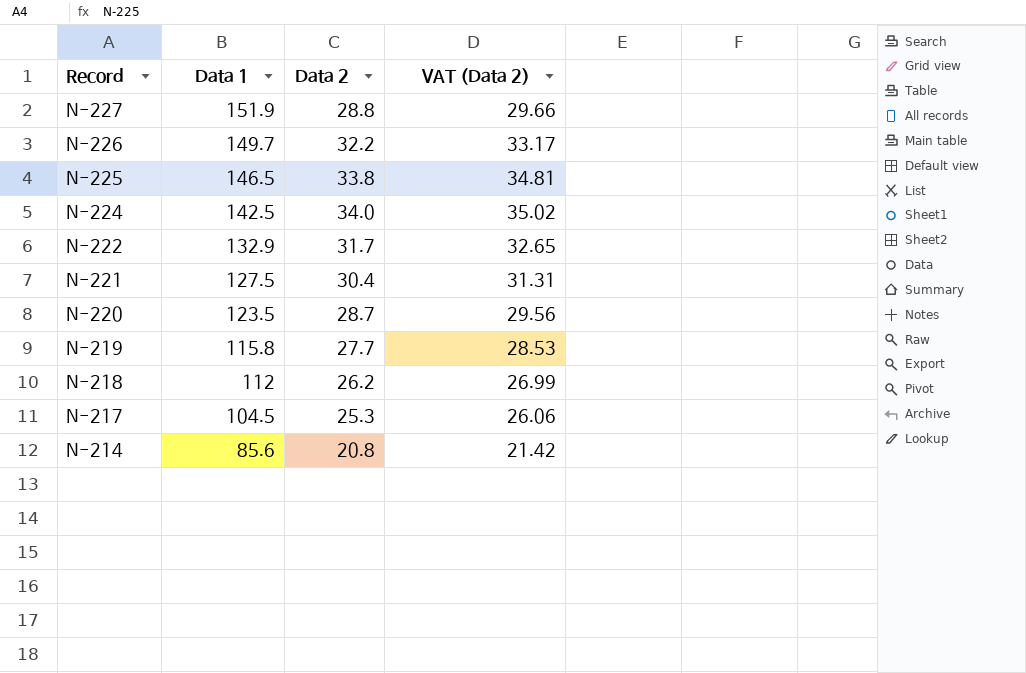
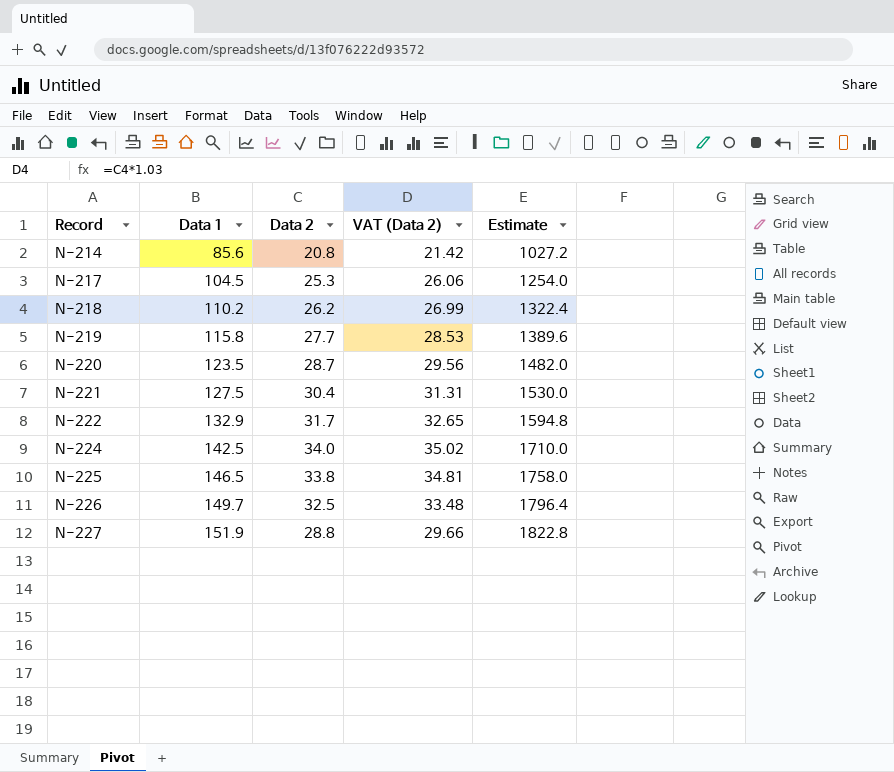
row order: Record descending -> Record ascending
column Estimate | formula: none -> [Data 1] * 12
N-218 | Data 1: 112 -> 110.2
N-226 | Data 2: 32.2 -> 32.5
N-226 | VAT (Data 2): 33.17 -> 33.48

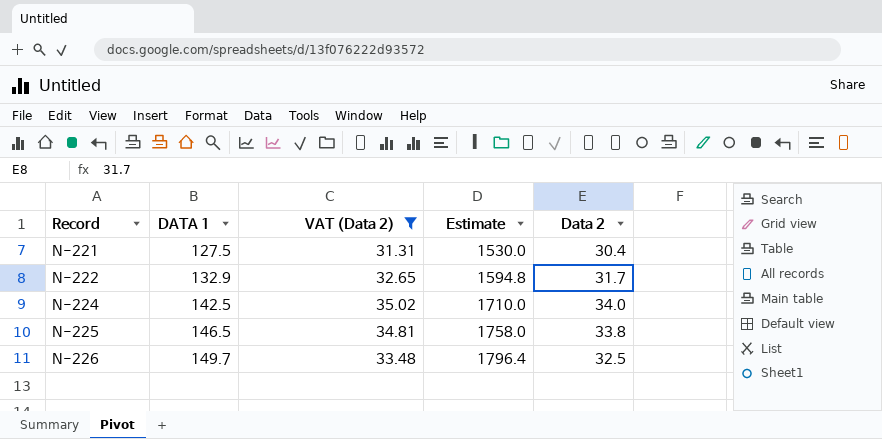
filter: none -> VAT (Data 2) >= 31.31
column name: Data 1 -> DATA 1
column Data 2 | position: 3 -> 5

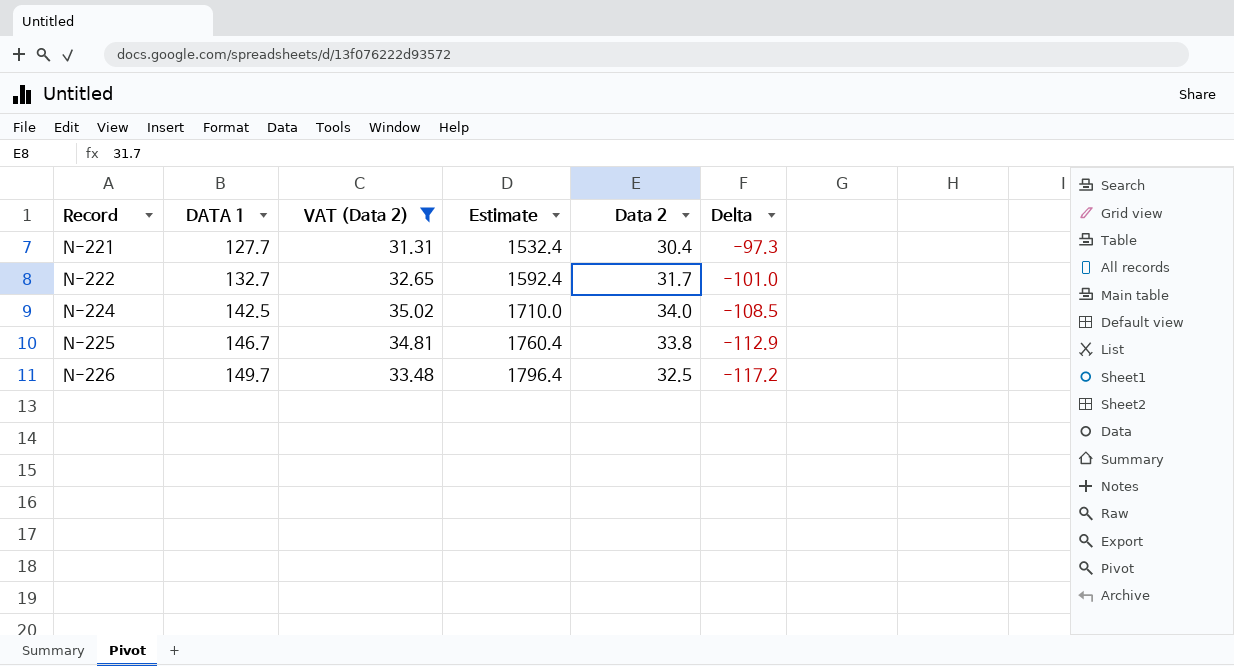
column Delta | formula: none -> [Data 2] - [DATA 1]
N-221 | DATA 1: 127.5 -> 127.7
N-221 | Estimate: 1530.0 -> 1532.4
N-222 | DATA 1: 132.9 -> 132.7
N-222 | Estimate: 1594.8 -> 1592.4
N-225 | DATA 1: 146.5 -> 146.7
N-225 | Estimate: 1758.0 -> 1760.4

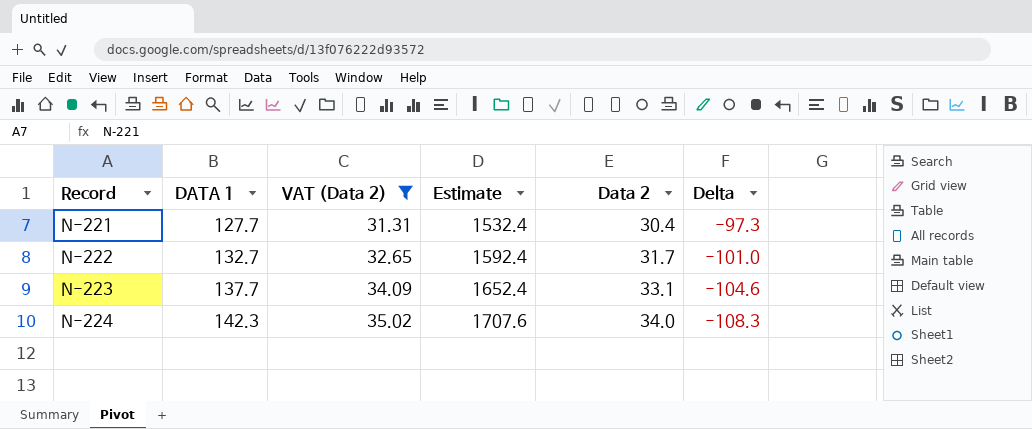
row N-225: 146.7 | 34.81 | 1760.4 | 33.8 | -112.9 -> none
row N-226: 149.7 | 33.48 | 1796.4 | 32.5 | -117.2 -> none
row N-223: none -> 137.7 | 34.09 | 1652.4 | 33.1 | -104.6
N-224 | DATA 1: 142.5 -> 142.3
N-224 | Estimate: 1710.0 -> 1707.6
N-224 | Delta: -108.5 -> -108.3

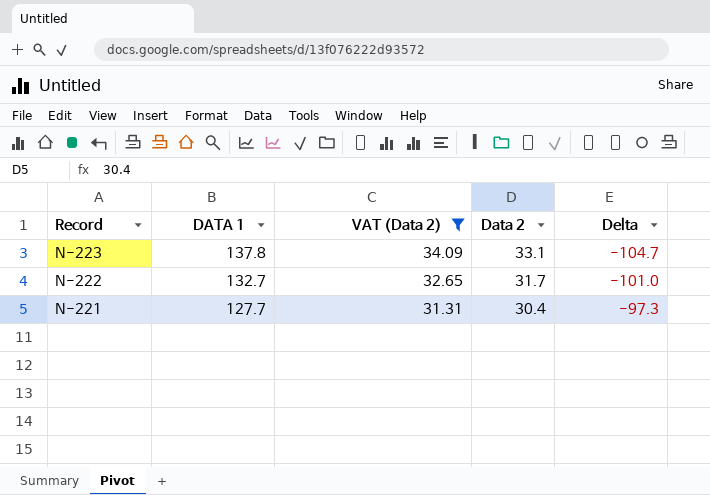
row order: Record ascending -> Record descending
column Estimate | formula: [DATA 1] * 12 -> none
row N-224: 142.3 | 35.02 | 1707.6 | 34.0 | -108.3 -> none
N-223 | DATA 1: 137.7 -> 137.8
N-223 | Delta: -104.6 -> -104.7

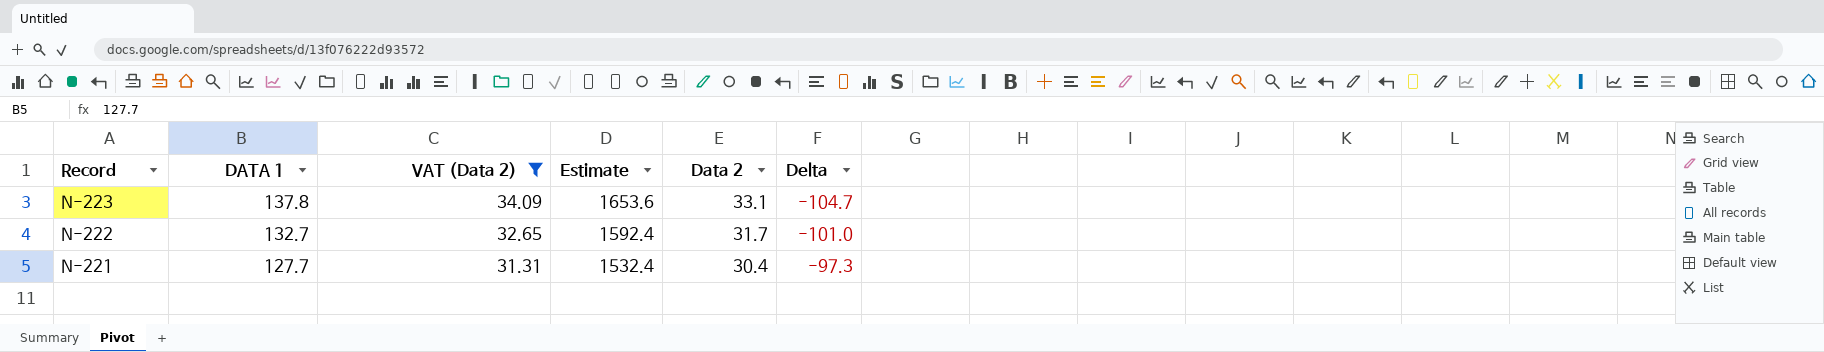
column Estimate | formula: none -> [DATA 1] * 12

